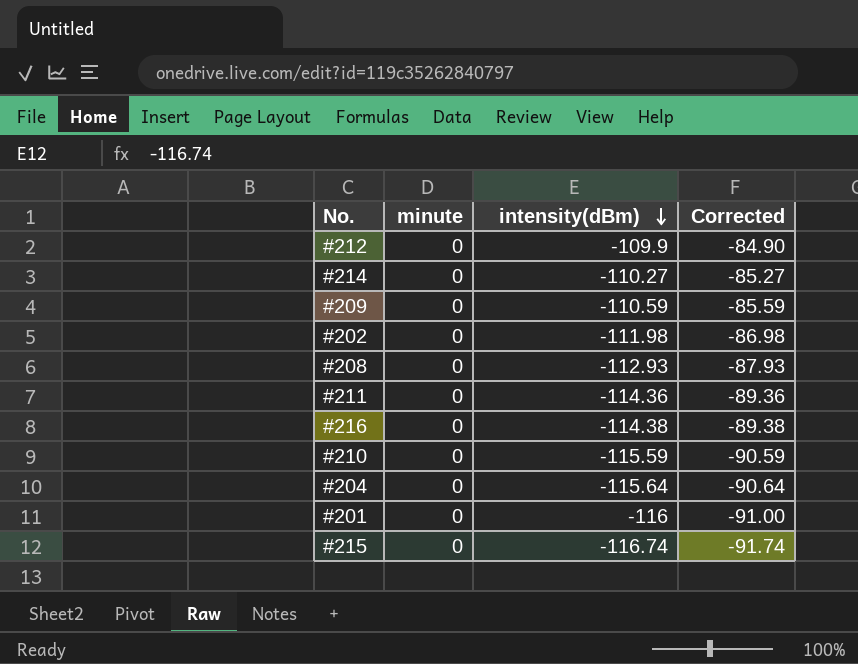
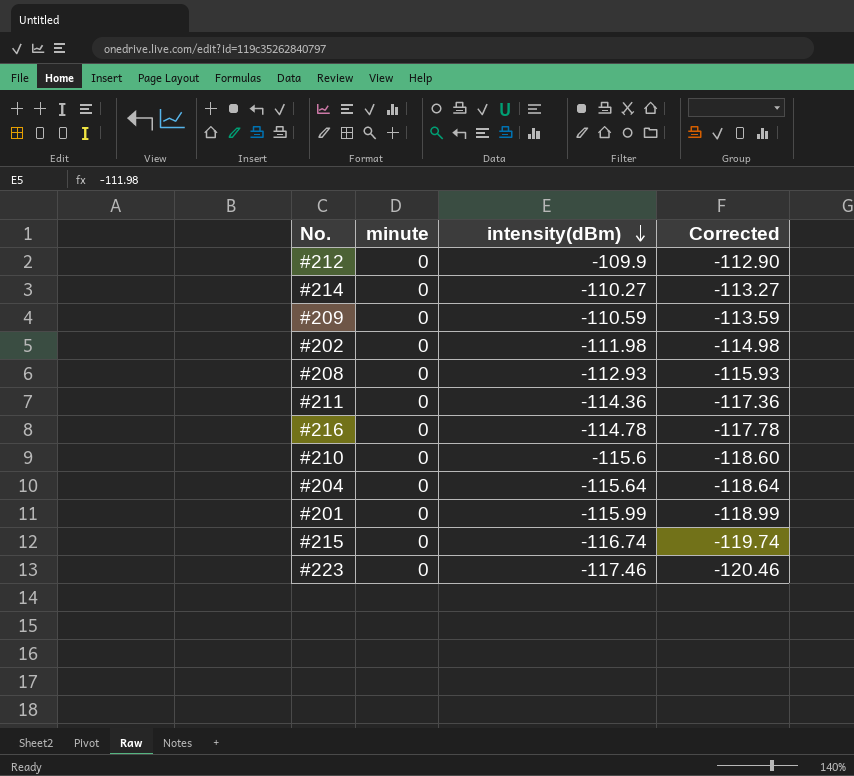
column Corrected | formula: [intensity(dBm)] + 25 -> [intensity(dBm)] - 3
#216 | intensity(dBm): -114.38 -> -114.78
#210 | intensity(dBm): -115.59 -> -115.6
#201 | intensity(dBm): -116 -> -115.99
row #223: none -> 0 | -117.46 | -120.46

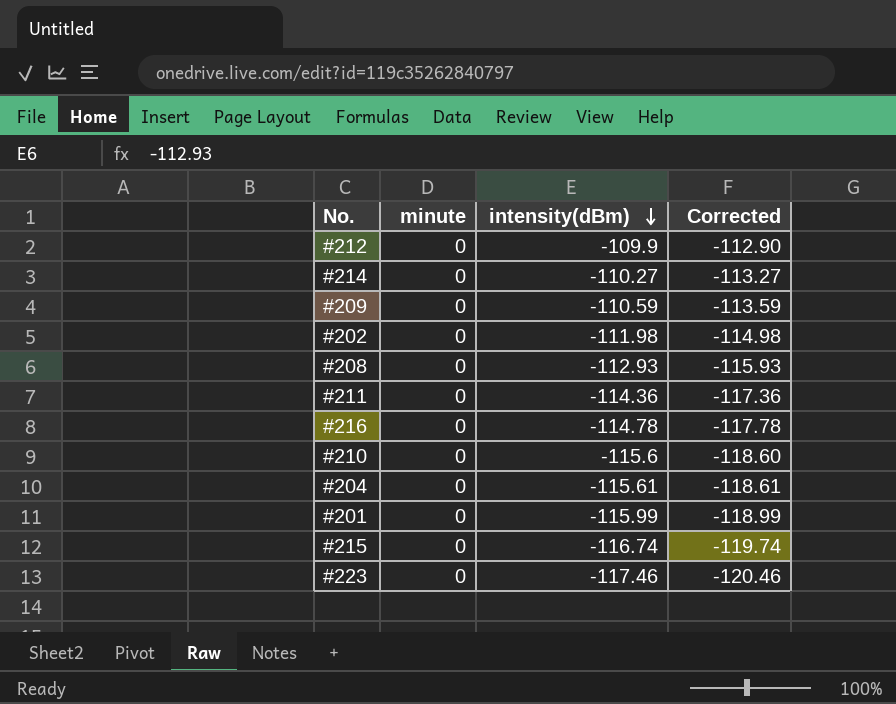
#204 | intensity(dBm): -115.64 -> -115.61
#204 | Corrected: -118.64 -> -118.61

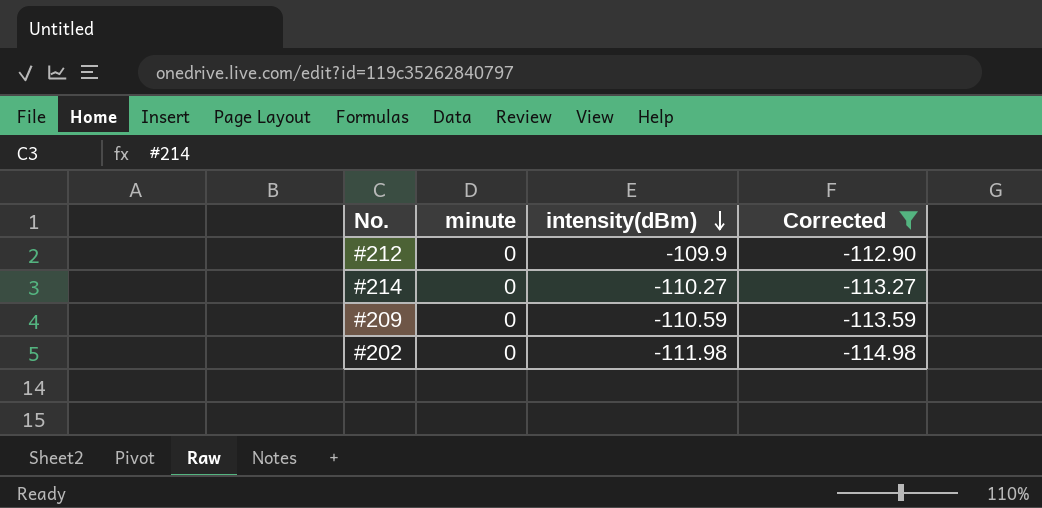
filter: none -> Corrected >= -114.98

